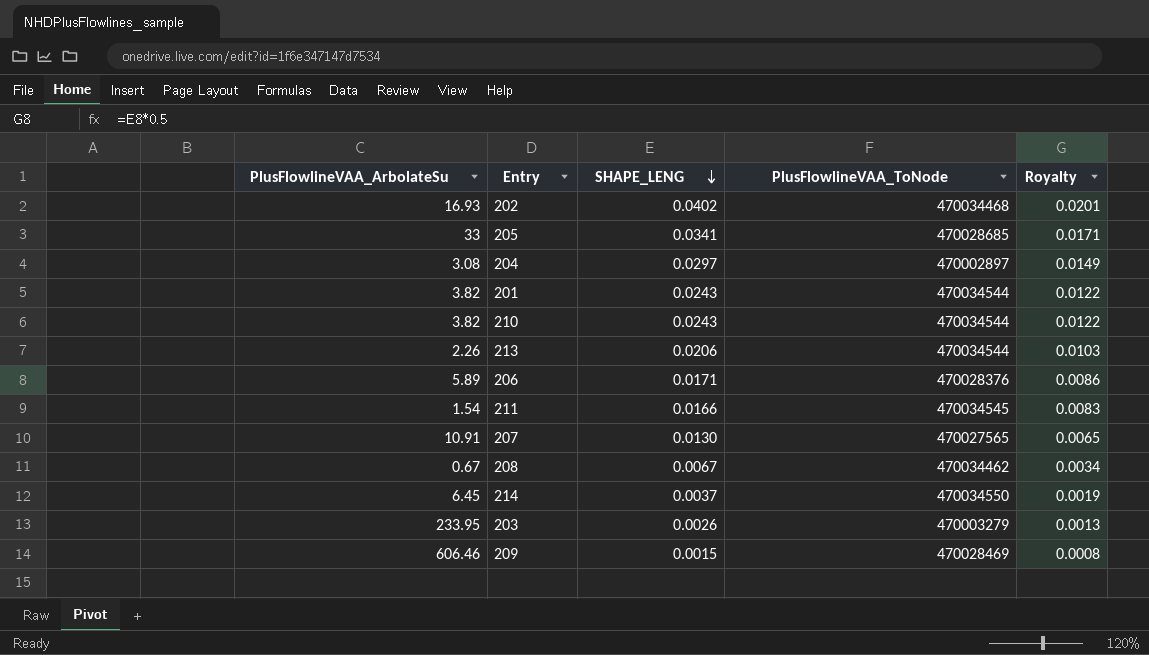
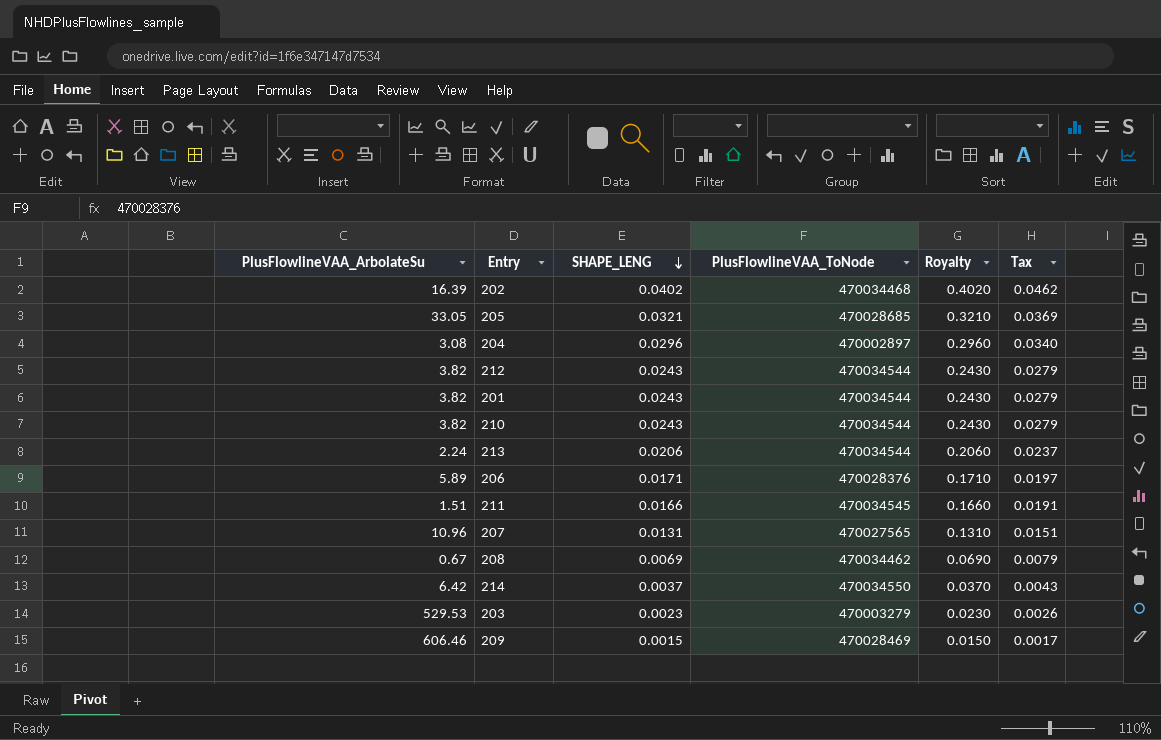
column Royalty | formula: [SHAPE_LENG] * 0.5 -> [SHAPE_LENG] * 10
column Tax | formula: none -> [SHAPE_LENG] * 1.15
202 | PlusFlowlineVAA_ArbolateSu: 16.93 -> 16.39
205 | PlusFlowlineVAA_ArbolateSu: 33 -> 33.05
205 | SHAPE_LENG: 0.0341 -> 0.0321
204 | SHAPE_LENG: 0.0297 -> 0.0296
row 212: none -> 3.82 | 0.0243 | 470034544 | 0.2430 | 0.0279
213 | PlusFlowlineVAA_ArbolateSu: 2.26 -> 2.24
211 | PlusFlowlineVAA_ArbolateSu: 1.54 -> 1.51
207 | PlusFlowlineVAA_ArbolateSu: 10.91 -> 10.96
207 | SHAPE_LENG: 0.0130 -> 0.0131
208 | SHAPE_LENG: 0.0067 -> 0.0069
214 | PlusFlowlineVAA_ArbolateSu: 6.45 -> 6.42
203 | PlusFlowlineVAA_ArbolateSu: 233.95 -> 529.53
203 | SHAPE_LENG: 0.0026 -> 0.0023

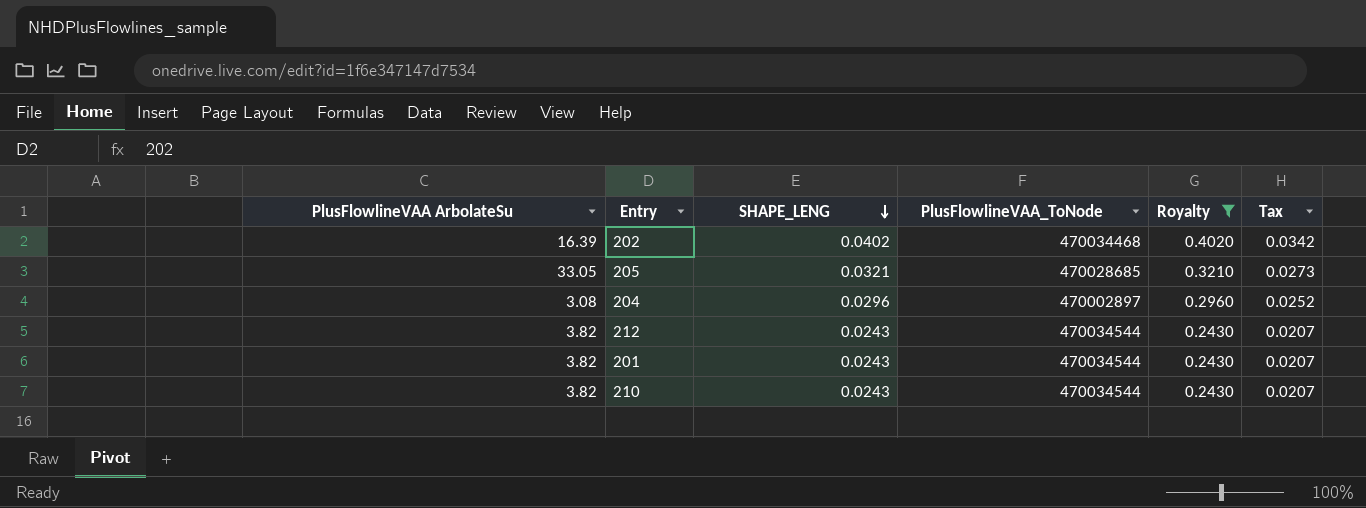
filter: none -> Royalty >= 0.2430
column name: PlusFlowlineVAA_ArbolateSu -> PlusFlowlineVAA ArbolateSu
column Tax | formula: [SHAPE_LENG] * 1.15 -> [SHAPE_LENG] * 0.85

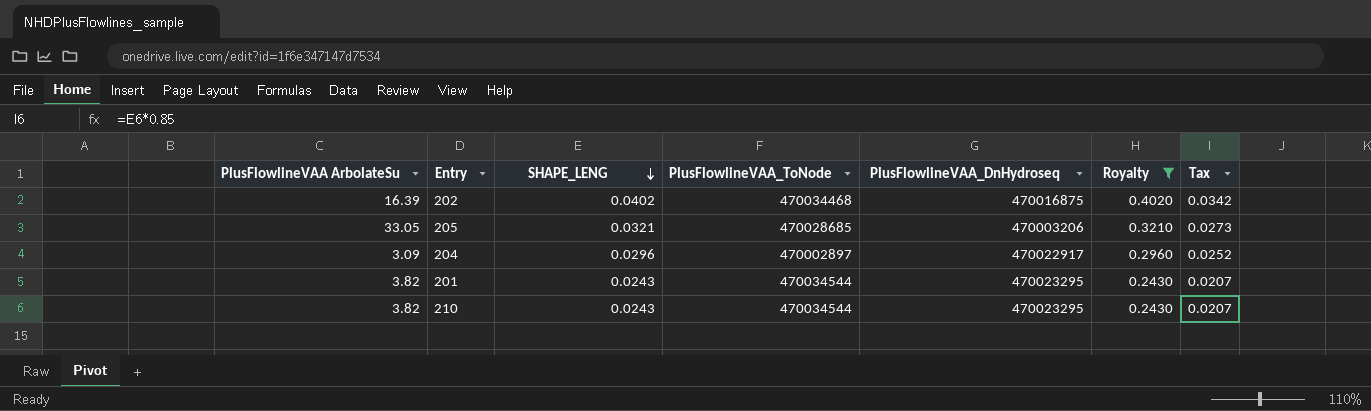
column PlusFlowlineVAA_DnHydroseq | position: none -> 5
row 212: 3.82 | 0.0243 | 470034544 | 0.2430 | 0.0207 -> none
204 | PlusFlowlineVAA ArbolateSu: 3.08 -> 3.09

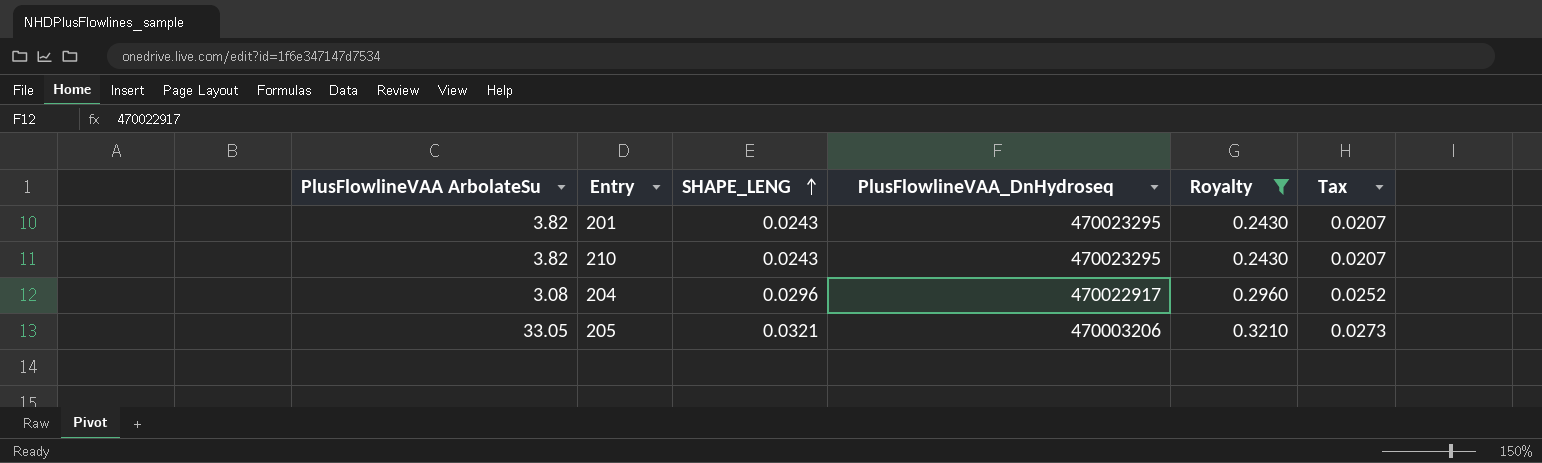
row order: SHAPE_LENG descending -> SHAPE_LENG ascending
column PlusFlowlineVAA_ToNode | position: 4 -> none
row 202: 16.39 | 0.0402 | 470034468 | 470016875 | 0.4020 | 0.0342 -> none
204 | PlusFlowlineVAA ArbolateSu: 3.09 -> 3.08

